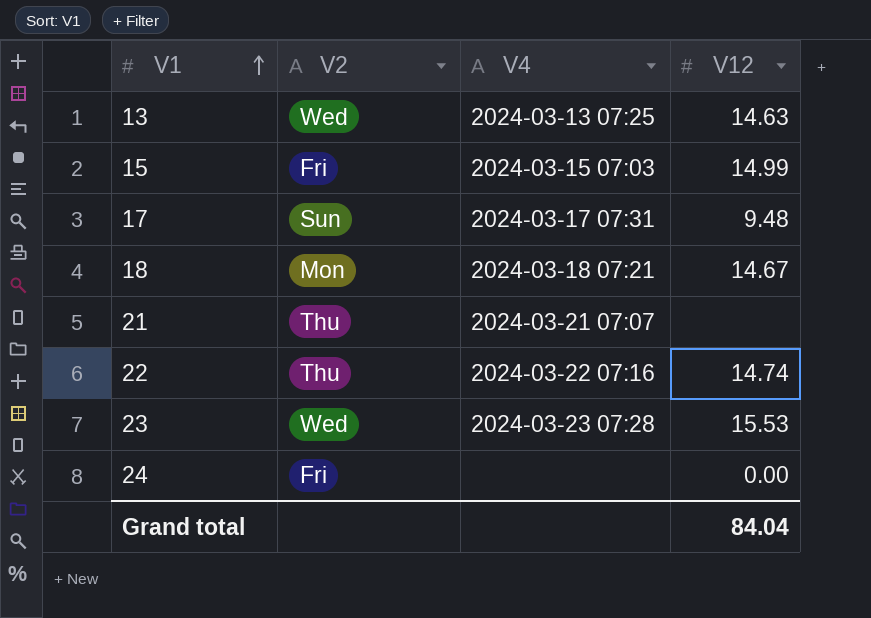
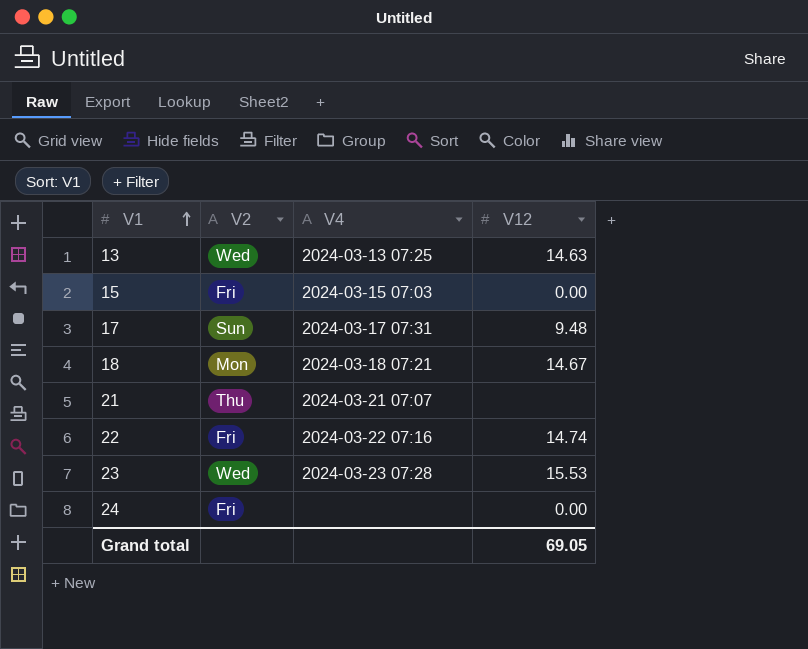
15 | V12: 14.99 -> 0.00
22 | V2: Thu -> Fri
Grand total | V12: 84.04 -> 69.05

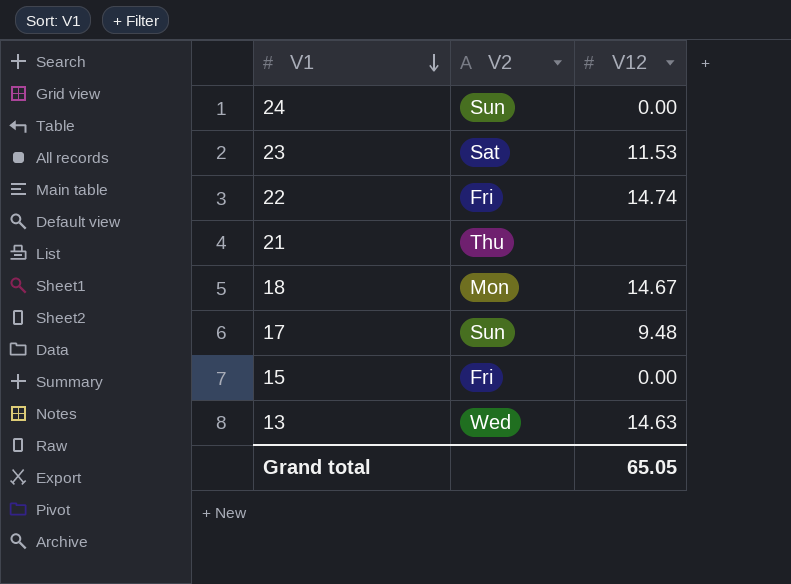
row order: V1 ascending -> V1 descending
column V4 | position: 3 -> none
24 | V2: Fri -> Sun
23 | V2: Wed -> Sat
23 | V12: 15.53 -> 11.53
Grand total | V12: 69.05 -> 65.05

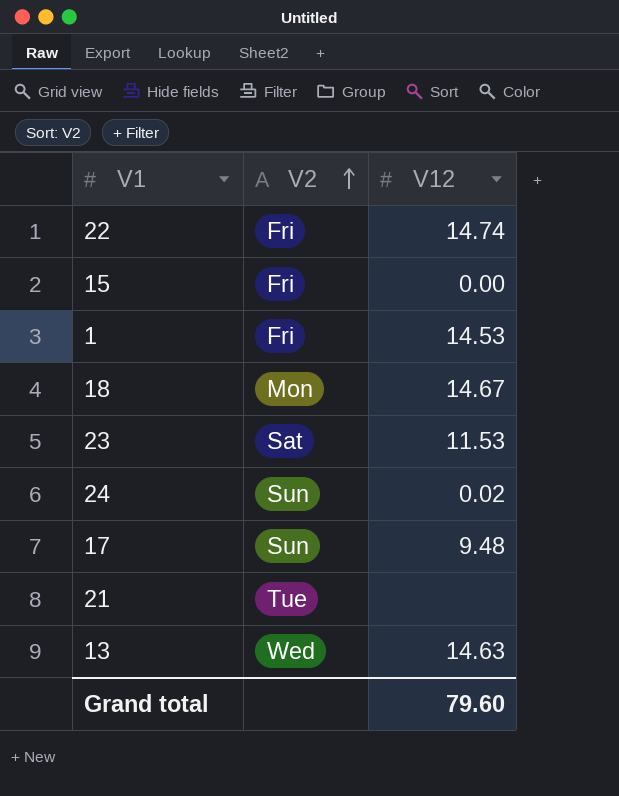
row order: V1 descending -> V2 ascending
row 1: none -> Fri | 14.53
24 | V12: 0.00 -> 0.02
21 | V2: Thu -> Tue
Grand total | V12: 65.05 -> 79.60

